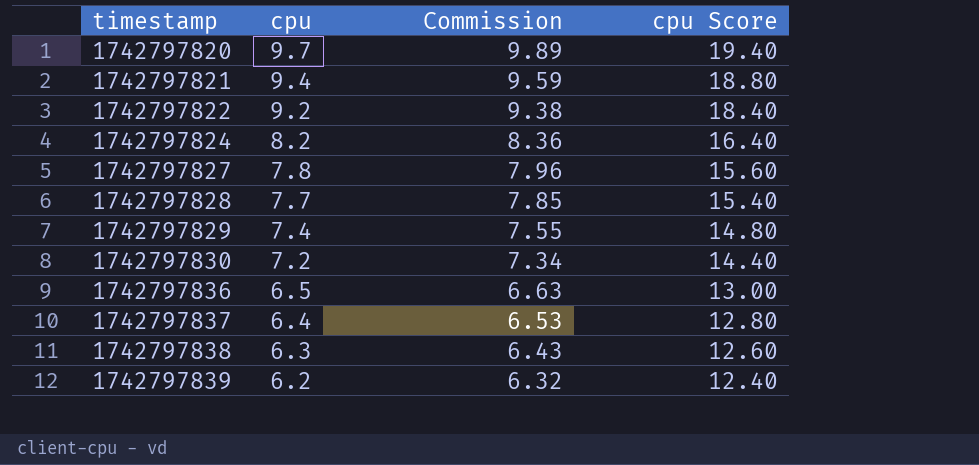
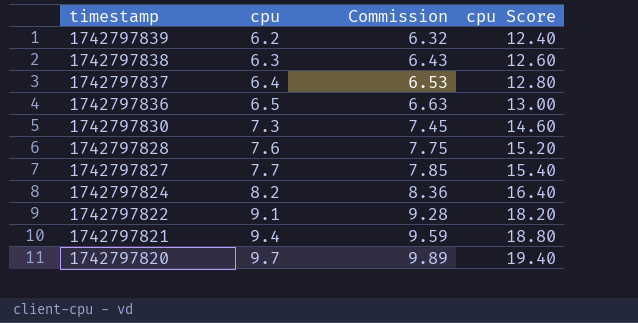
row order: timestamp ascending -> timestamp descending
row 1742797829: 7.4 | 7.55 | 14.80 -> none
1742797830 | cpu: 7.2 -> 7.3
1742797830 | Commission: 7.34 -> 7.45
1742797830 | cpu Score: 14.40 -> 14.60
1742797828 | cpu: 7.7 -> 7.6
1742797828 | Commission: 7.85 -> 7.75
1742797828 | cpu Score: 15.40 -> 15.20
1742797827 | cpu: 7.8 -> 7.7
1742797827 | Commission: 7.96 -> 7.85
1742797827 | cpu Score: 15.60 -> 15.40
1742797822 | cpu: 9.2 -> 9.1
1742797822 | Commission: 9.38 -> 9.28
1742797822 | cpu Score: 18.40 -> 18.20

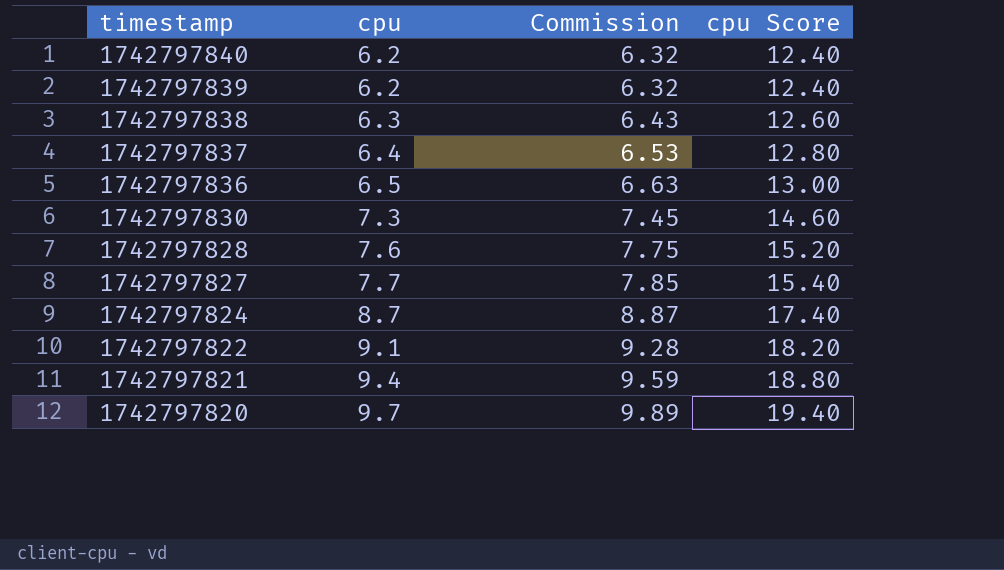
row 1742797840: none -> 6.2 | 6.32 | 12.40
1742797824 | cpu: 8.2 -> 8.7
1742797824 | Commission: 8.36 -> 8.87
1742797824 | cpu Score: 16.40 -> 17.40

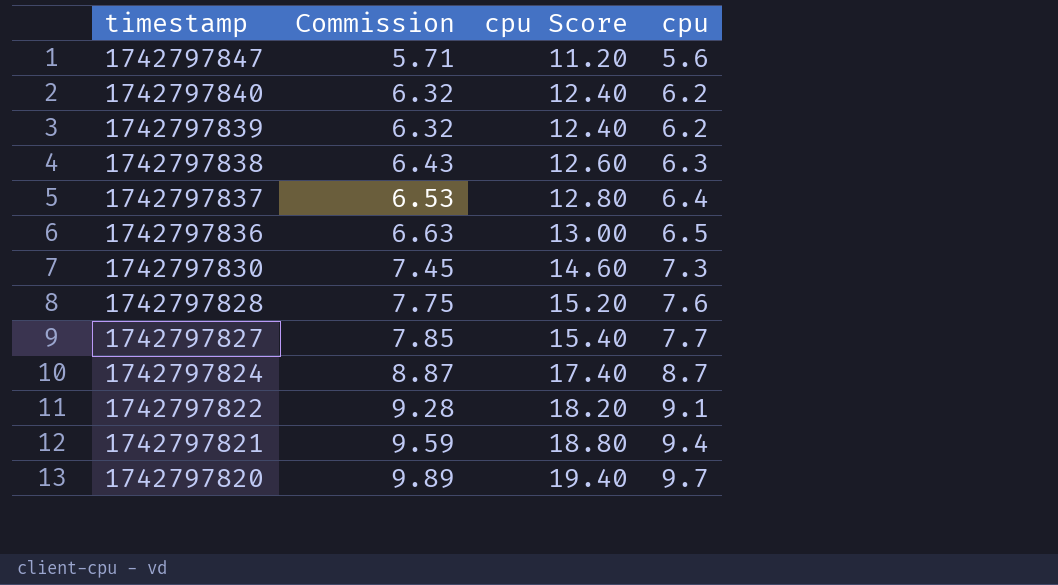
column cpu | position: 2 -> 4
row 1742797847: none -> 5.71 | 11.20 | 5.6

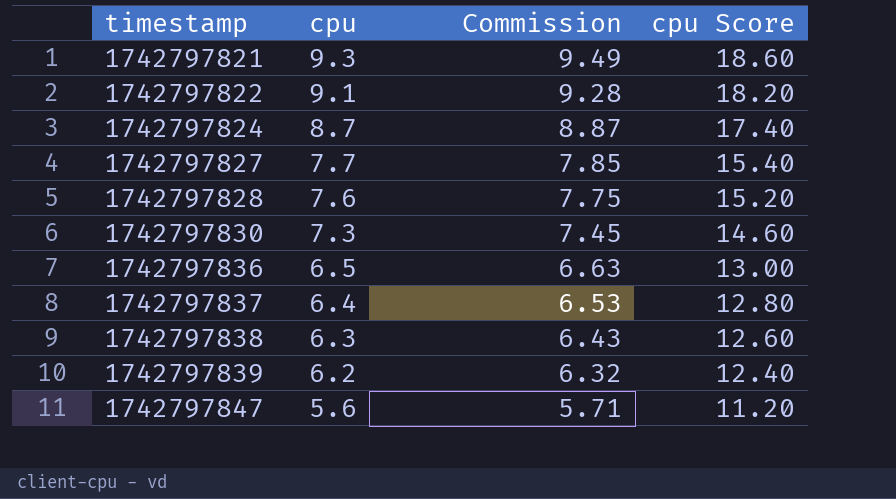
row order: timestamp descending -> timestamp ascending
column cpu | position: 4 -> 2
row 1742797840: 6.32 | 12.40 | 6.2 -> none
row 1742797820: 9.89 | 19.40 | 9.7 -> none
1742797821 | cpu: 9.4 -> 9.3
1742797821 | Commission: 9.59 -> 9.49
1742797821 | cpu Score: 18.80 -> 18.60

